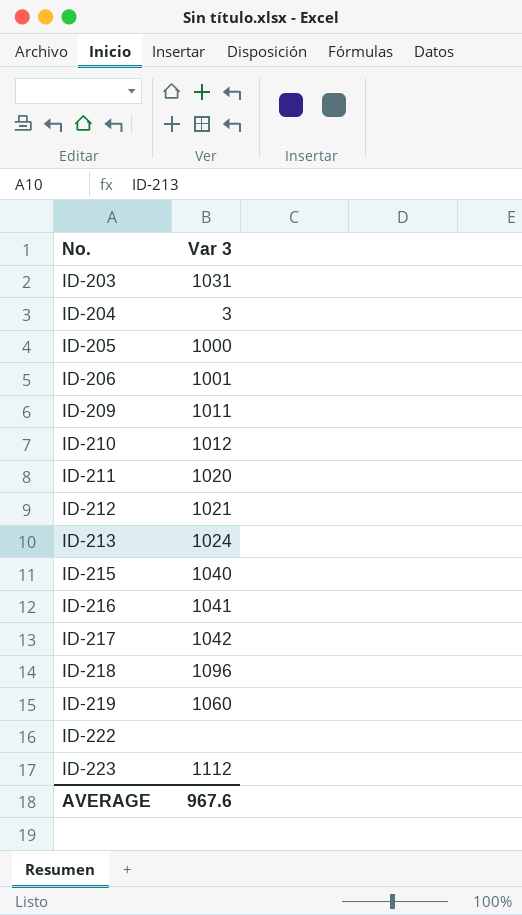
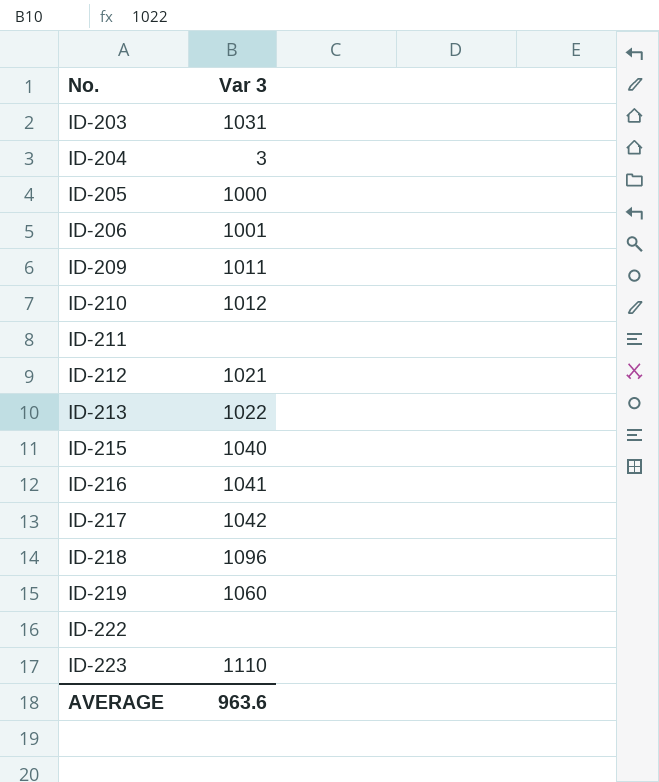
ID-211 | Var 3: 1020 -> none
ID-213 | Var 3: 1024 -> 1022
ID-223 | Var 3: 1112 -> 1110
AVERAGE | Var 3: 967.6 -> 963.6

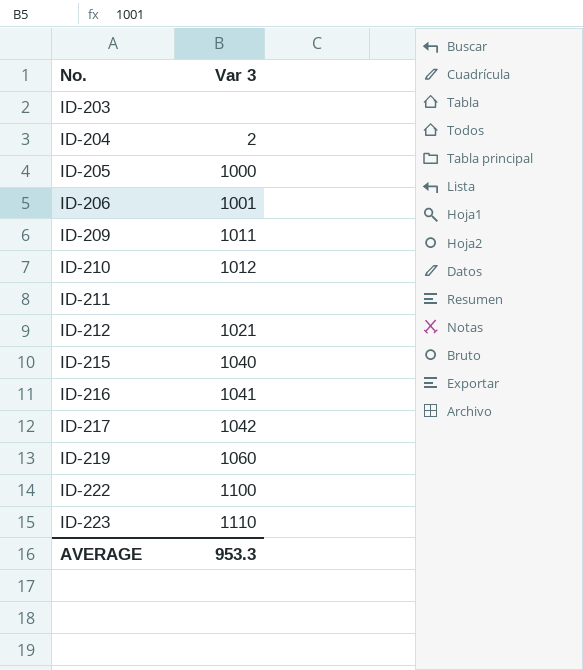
row ID-213: 1022 -> none
row ID-218: 1096 -> none
ID-203 | Var 3: 1031 -> none
ID-204 | Var 3: 3 -> 2
ID-222 | Var 3: none -> 1100
AVERAGE | Var 3: 963.6 -> 953.3

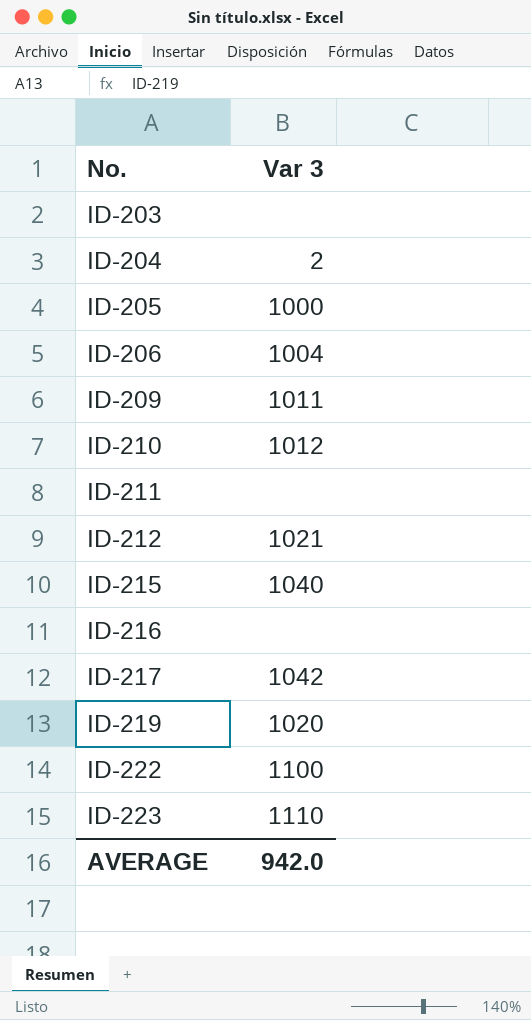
ID-206 | Var 3: 1001 -> 1004
ID-216 | Var 3: 1041 -> none
ID-219 | Var 3: 1060 -> 1020
AVERAGE | Var 3: 953.3 -> 942.0

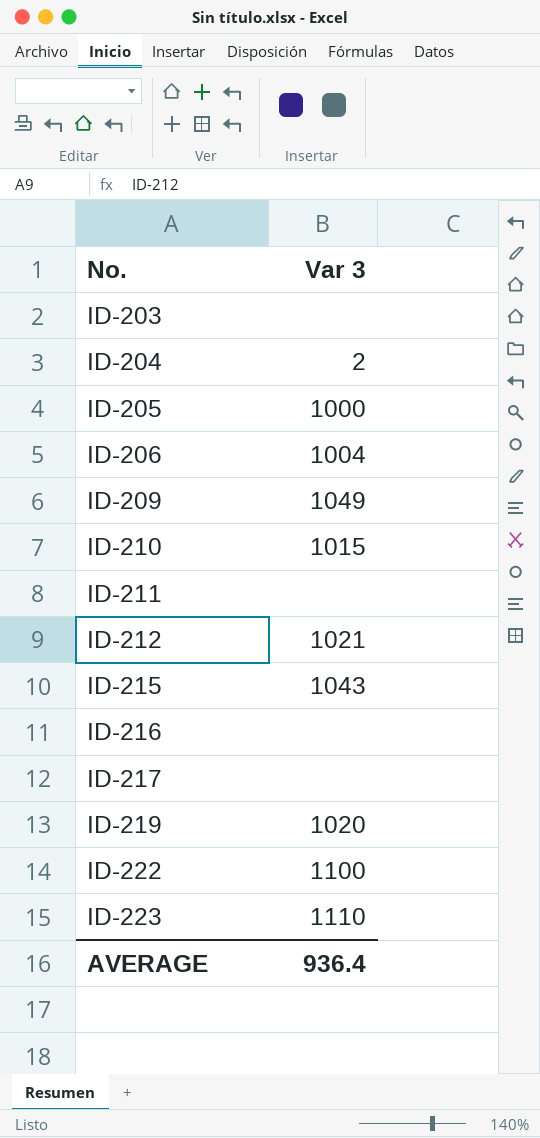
ID-209 | Var 3: 1011 -> 1049
ID-210 | Var 3: 1012 -> 1015
ID-215 | Var 3: 1040 -> 1043
ID-217 | Var 3: 1042 -> none
AVERAGE | Var 3: 942.0 -> 936.4

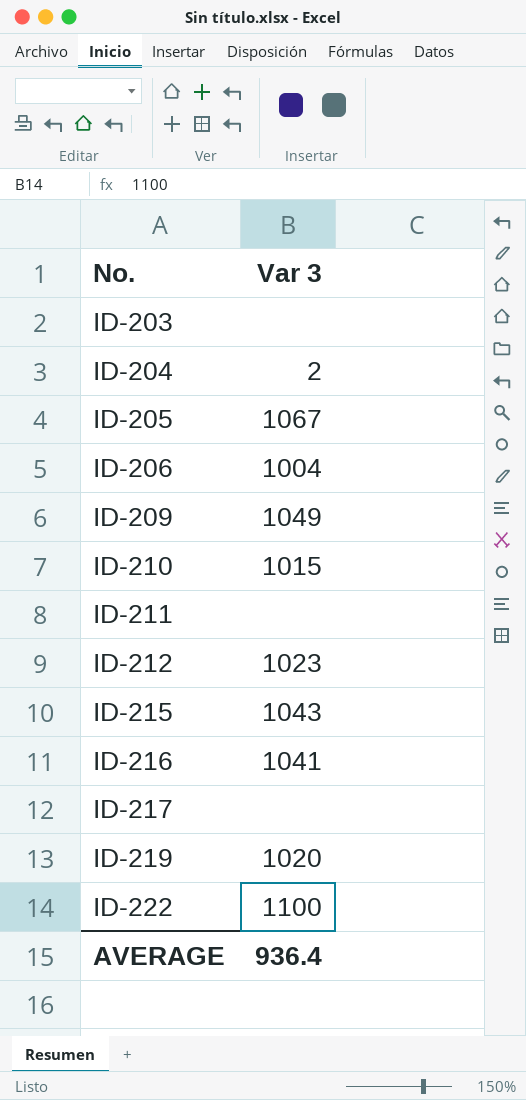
row ID-223: 1110 -> none
ID-205 | Var 3: 1000 -> 1067
ID-212 | Var 3: 1021 -> 1023
ID-216 | Var 3: none -> 1041

